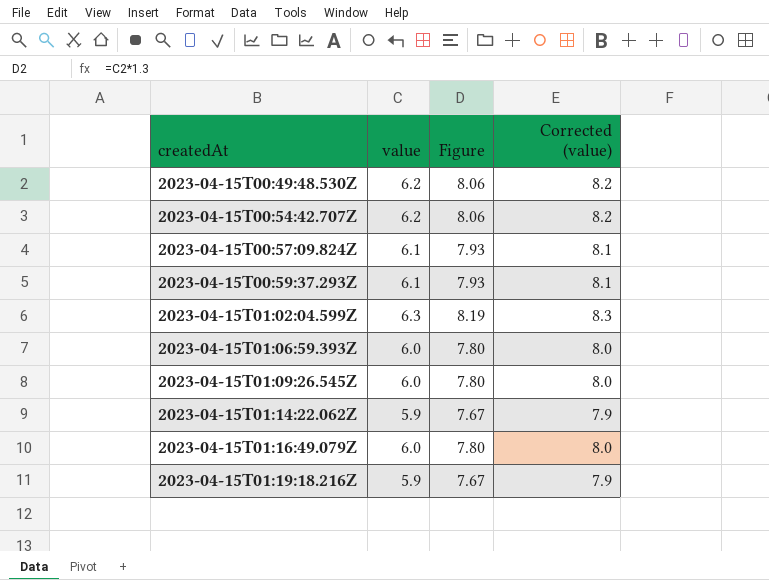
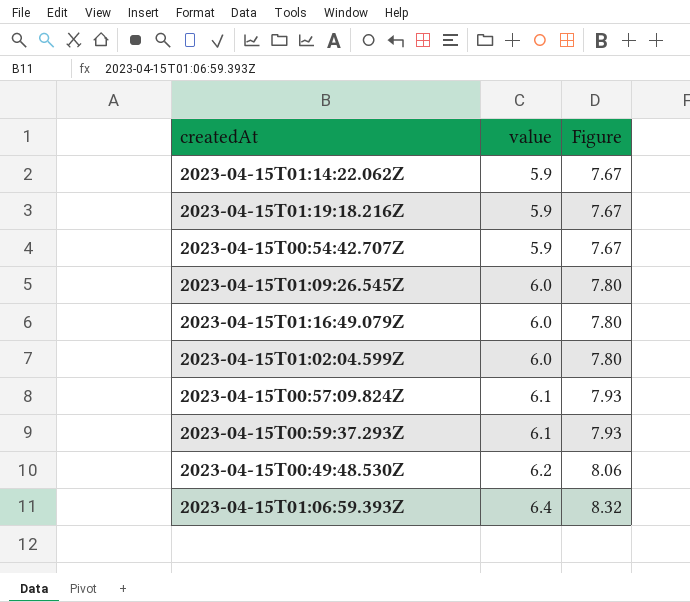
row order: createdAt ascending -> value ascending
column Corrected (value) | formula: [value] + 2 -> none
2023-04-15T00:54:42.707Z | value: 6.2 -> 5.9
2023-04-15T00:54:42.707Z | Figure: 8.06 -> 7.67
2023-04-15T01:02:04.599Z | value: 6.3 -> 6.0
2023-04-15T01:02:04.599Z | Figure: 8.19 -> 7.80
2023-04-15T01:06:59.393Z | value: 6.0 -> 6.4
2023-04-15T01:06:59.393Z | Figure: 7.80 -> 8.32

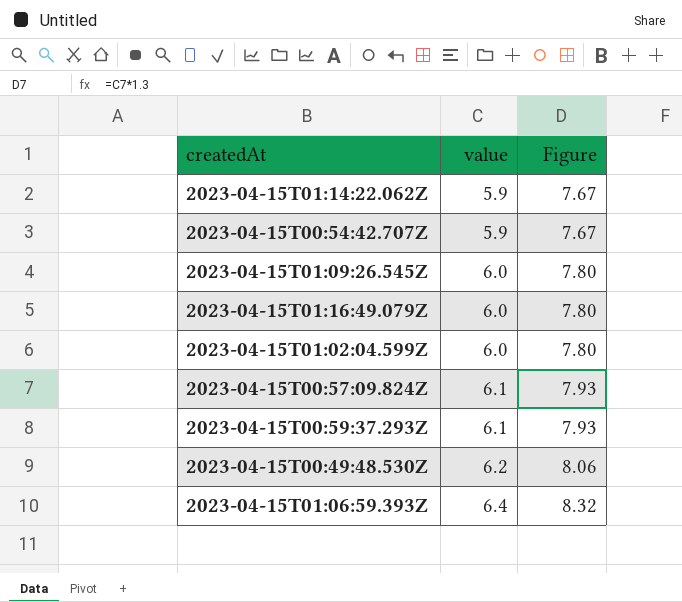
row 2023-04-15T01:19:18.216Z: 5.9 | 7.67 -> none

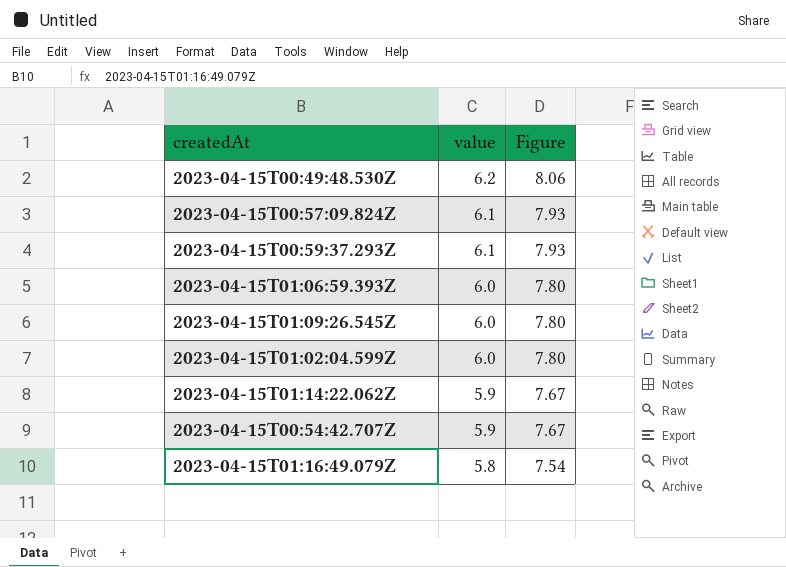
row order: value ascending -> value descending
2023-04-15T01:06:59.393Z | value: 6.4 -> 6.0
2023-04-15T01:06:59.393Z | Figure: 8.32 -> 7.80
2023-04-15T01:16:49.079Z | value: 6.0 -> 5.8
2023-04-15T01:16:49.079Z | Figure: 7.80 -> 7.54

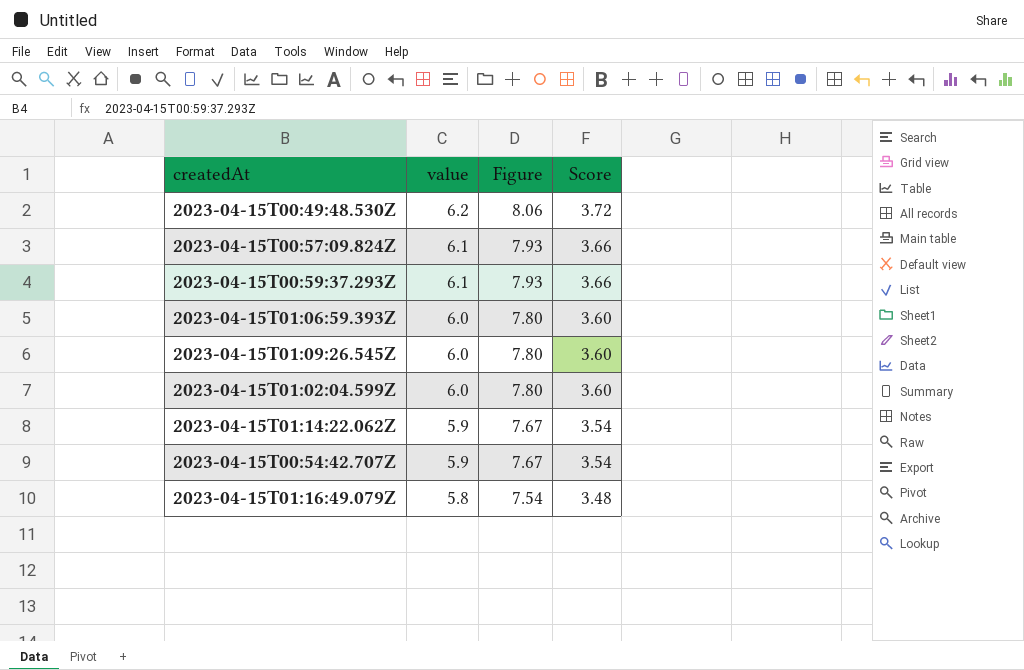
column Score | formula: none -> [value] * 0.6

